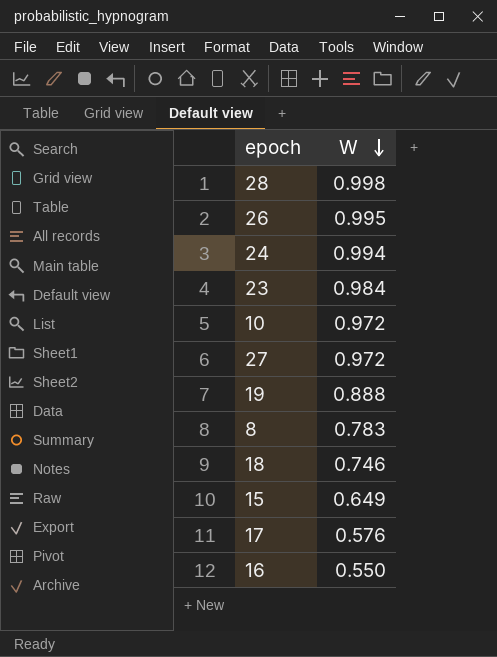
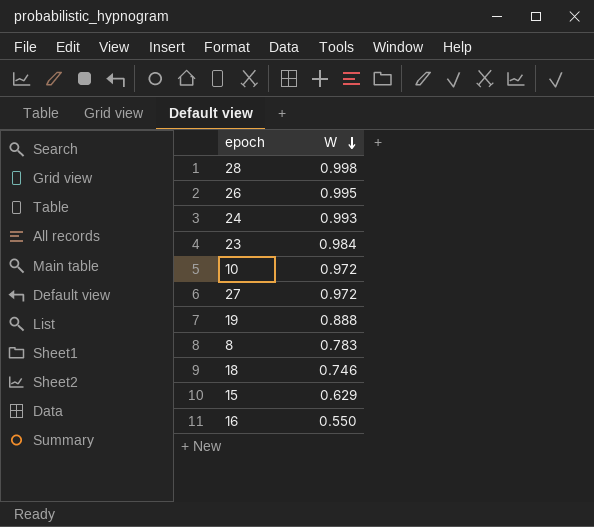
row 17: 0.576 -> none
24 | W: 0.994 -> 0.993
15 | W: 0.649 -> 0.629

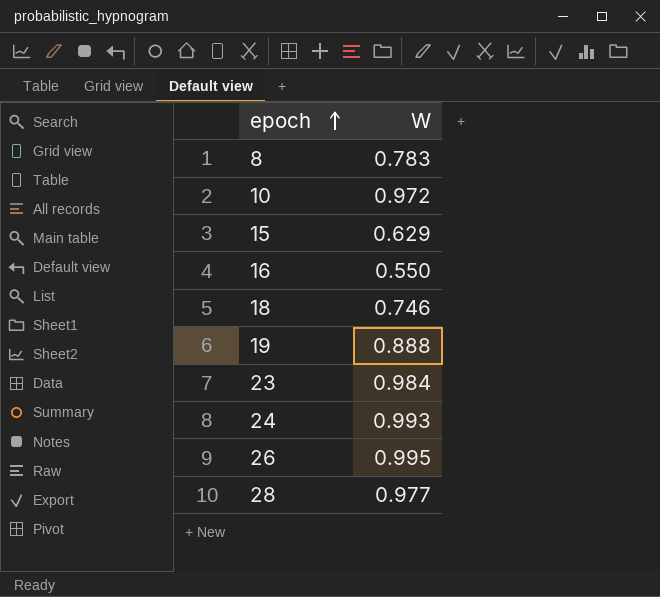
row order: W descending -> epoch ascending
row 27: 0.972 -> none
28 | W: 0.998 -> 0.977

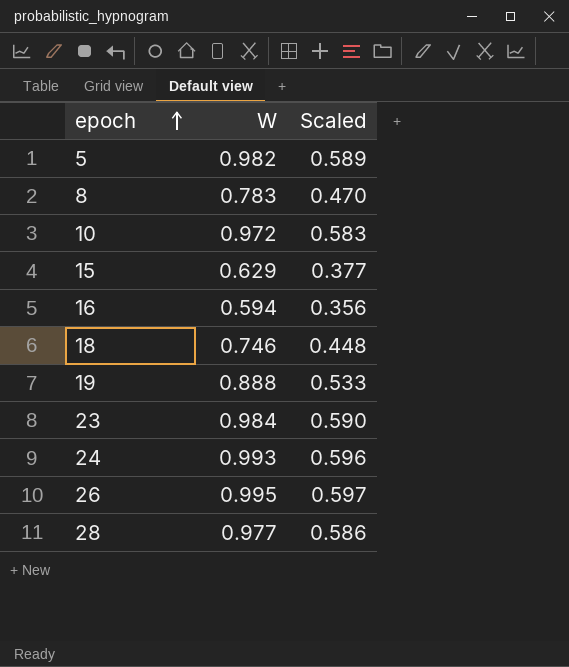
column Scaled | formula: none -> [W] * 0.6
row 5: none -> 0.982 | 0.589
16 | W: 0.550 -> 0.594

